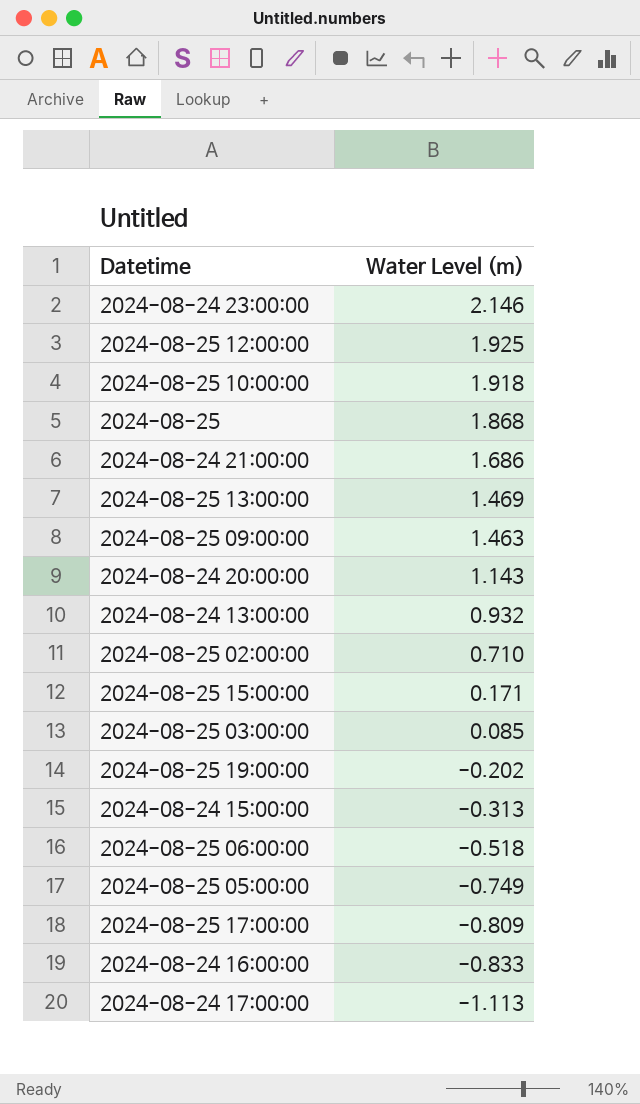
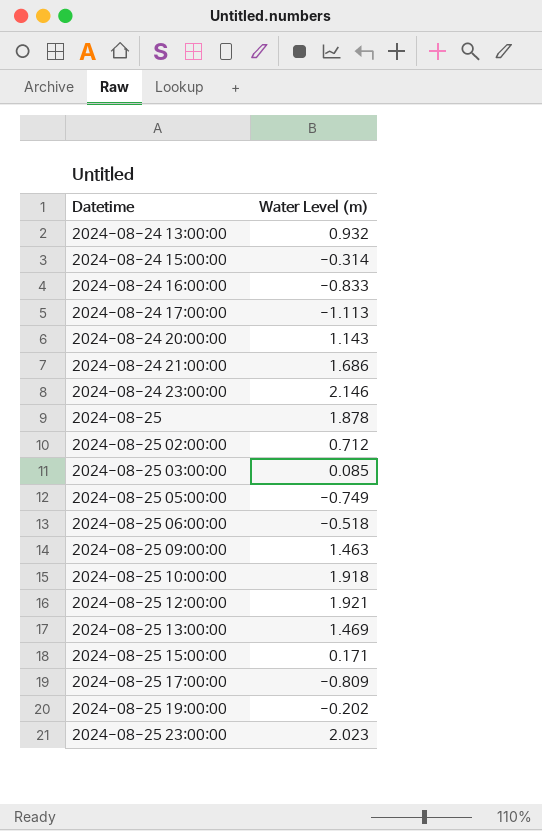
row order: Water Level (m) descending -> Datetime ascending
2024-08-24 15:00:00 | Water Level (m): -0.313 -> -0.314
2024-08-25 | Water Level (m): 1.868 -> 1.878
2024-08-25 02:00:00 | Water Level (m): 0.710 -> 0.712
2024-08-25 12:00:00 | Water Level (m): 1.925 -> 1.921
row 2024-08-25 23:00:00: none -> 2.023

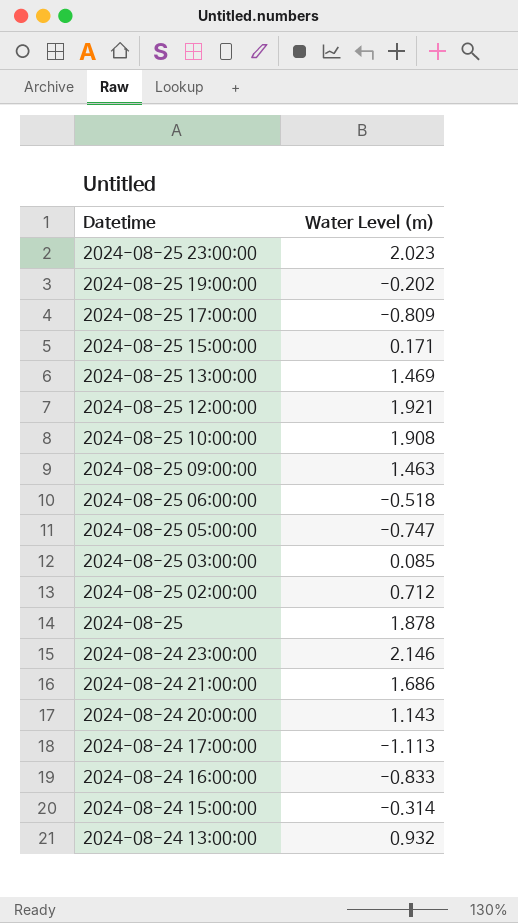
row order: Datetime ascending -> Datetime descending
2024-08-25 10:00:00 | Water Level (m): 1.918 -> 1.908
2024-08-25 05:00:00 | Water Level (m): -0.749 -> -0.747

